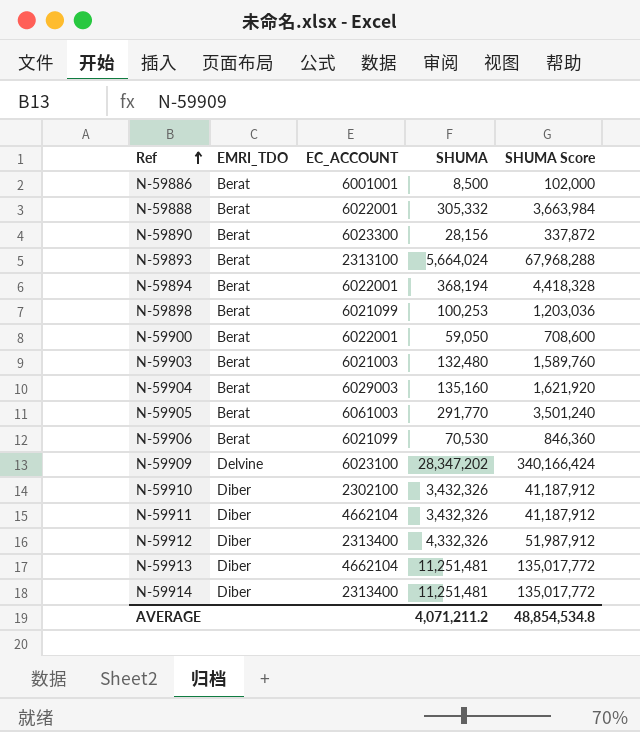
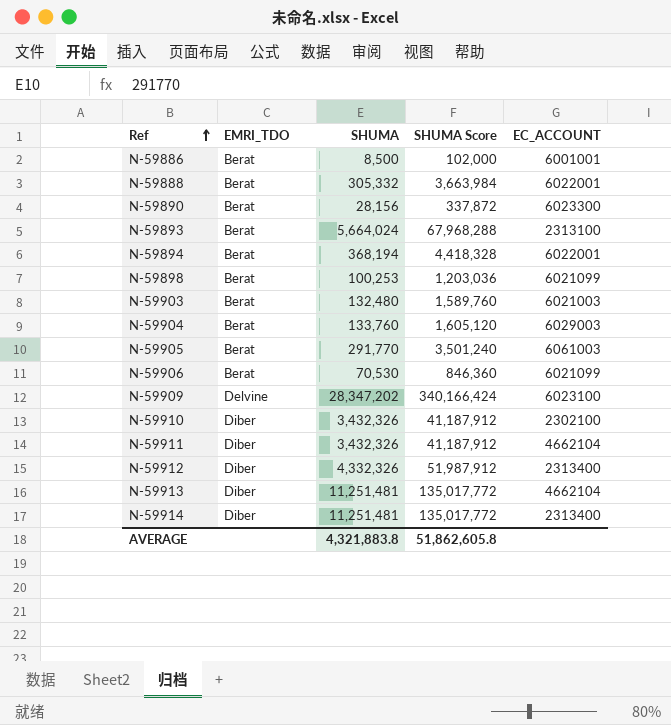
column EC_ACCOUNT | position: 3 -> 5
row N-59900: Berat | 6022001 | 59,050 | 708,600 -> none
N-59904 | SHUMA: 135,160 -> 133,760
N-59904 | SHUMA Score: 1,621,920 -> 1,605,120
AVERAGE | SHUMA: 4,071,211.2 -> 4,321,883.8
AVERAGE | SHUMA Score: 48,854,534.8 -> 51,862,605.8

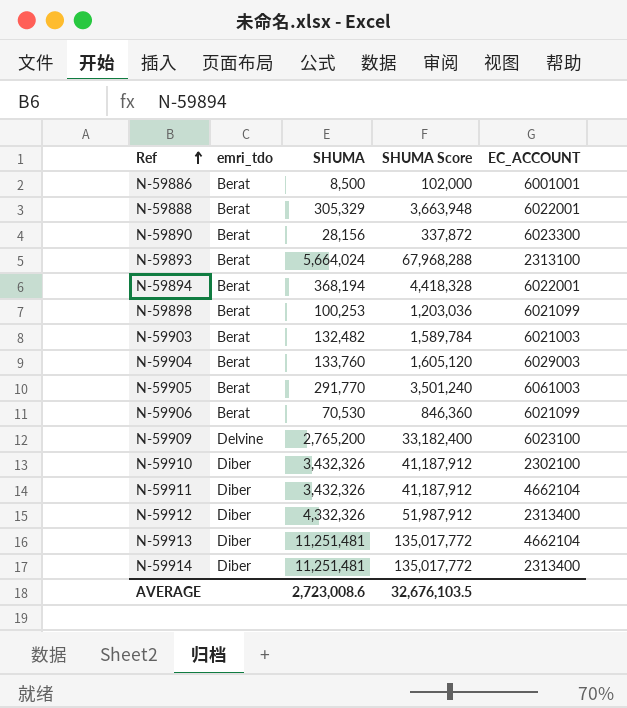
column name: EMRI_TDO -> emri_tdo
N-59888 | SHUMA: 305,332 -> 305,329
N-59888 | SHUMA Score: 3,663,984 -> 3,663,948
N-59903 | SHUMA: 132,480 -> 132,482
N-59903 | SHUMA Score: 1,589,760 -> 1,589,784
N-59909 | SHUMA: 28,347,202 -> 2,765,200
N-59909 | SHUMA Score: 340,166,424 -> 33,182,400
AVERAGE | SHUMA: 4,321,883.8 -> 2,723,008.6
AVERAGE | SHUMA Score: 51,862,605.8 -> 32,676,103.5

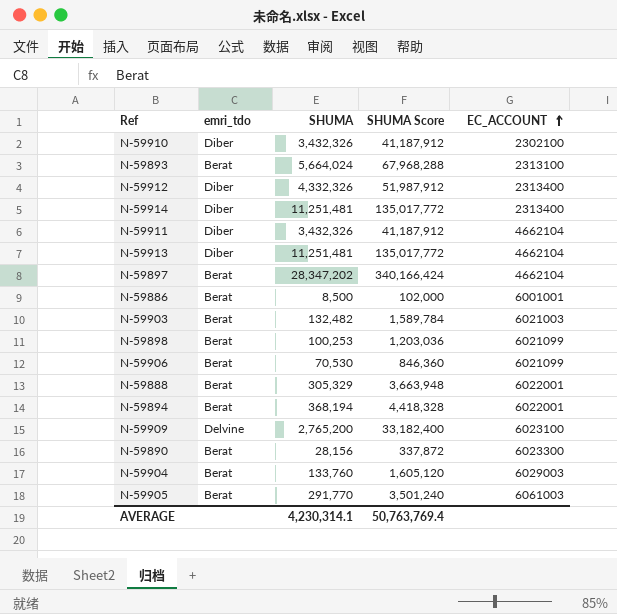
row order: Ref ascending -> EC_ACCOUNT ascending
row N-59897: none -> Berat | 28,347,202 | 340,166,424 | 4662104
AVERAGE | SHUMA: 2,723,008.6 -> 4,230,314.1
AVERAGE | SHUMA Score: 32,676,103.5 -> 50,763,769.4

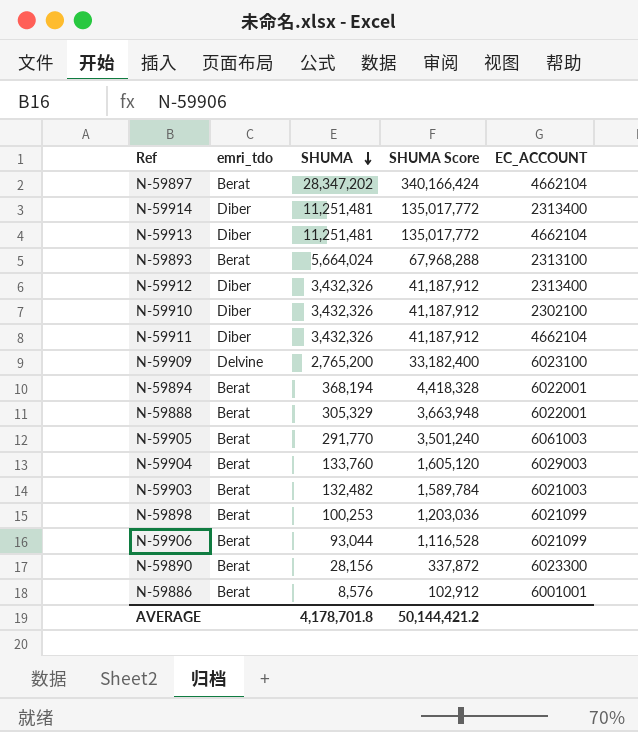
row order: EC_ACCOUNT ascending -> SHUMA descending
N-59912 | SHUMA: 4,332,326 -> 3,432,326
N-59912 | SHUMA Score: 51,987,912 -> 41,187,912
N-59906 | SHUMA: 70,530 -> 93,044
N-59906 | SHUMA Score: 846,360 -> 1,116,528
N-59886 | SHUMA: 8,500 -> 8,576
N-59886 | SHUMA Score: 102,000 -> 102,912
AVERAGE | SHUMA: 4,230,314.1 -> 4,178,701.8
AVERAGE | SHUMA Score: 50,763,769.4 -> 50,144,421.2

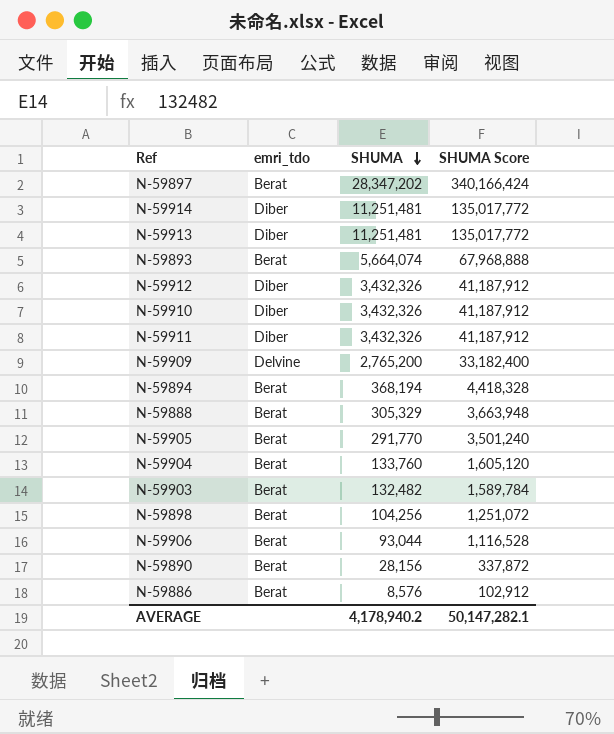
column EC_ACCOUNT | position: 5 -> none
N-59893 | SHUMA: 5,664,024 -> 5,664,074
N-59893 | SHUMA Score: 67,968,288 -> 67,968,888
N-59898 | SHUMA: 100,253 -> 104,256
N-59898 | SHUMA Score: 1,203,036 -> 1,251,072
AVERAGE | SHUMA: 4,178,701.8 -> 4,178,940.2
AVERAGE | SHUMA Score: 50,144,421.2 -> 50,147,282.1

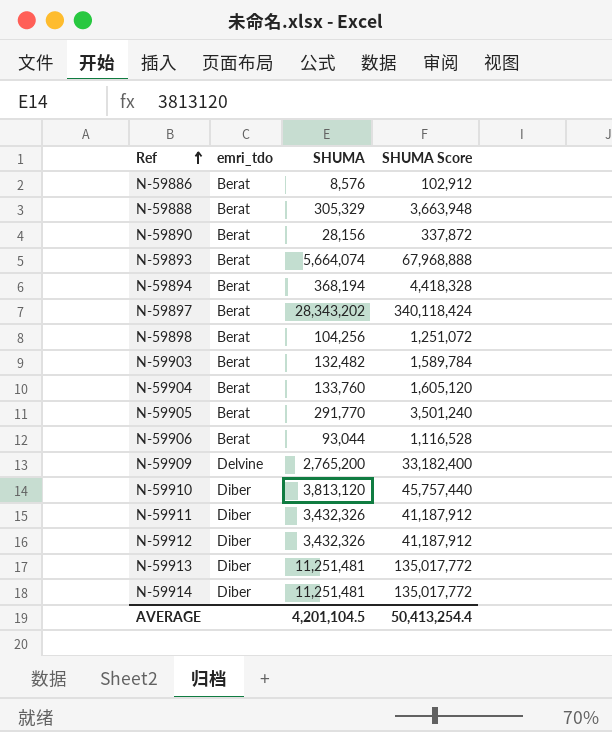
row order: SHUMA descending -> Ref ascending
N-59897 | SHUMA: 28,347,202 -> 28,343,202
N-59897 | SHUMA Score: 340,166,424 -> 340,118,424
N-59910 | SHUMA: 3,432,326 -> 3,813,120
N-59910 | SHUMA Score: 41,187,912 -> 45,757,440
AVERAGE | SHUMA: 4,178,940.2 -> 4,201,104.5
AVERAGE | SHUMA Score: 50,147,282.1 -> 50,413,254.4

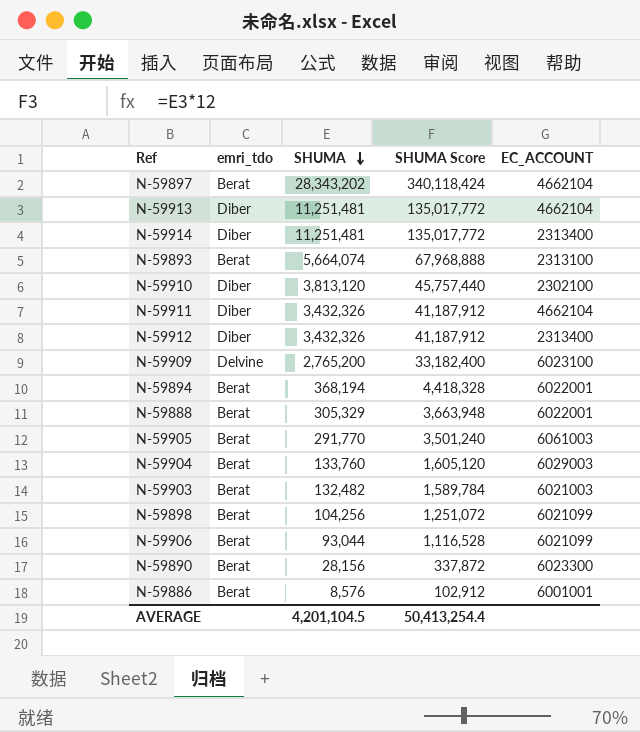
row order: Ref ascending -> SHUMA descending
column EC_ACCOUNT | position: none -> 5

